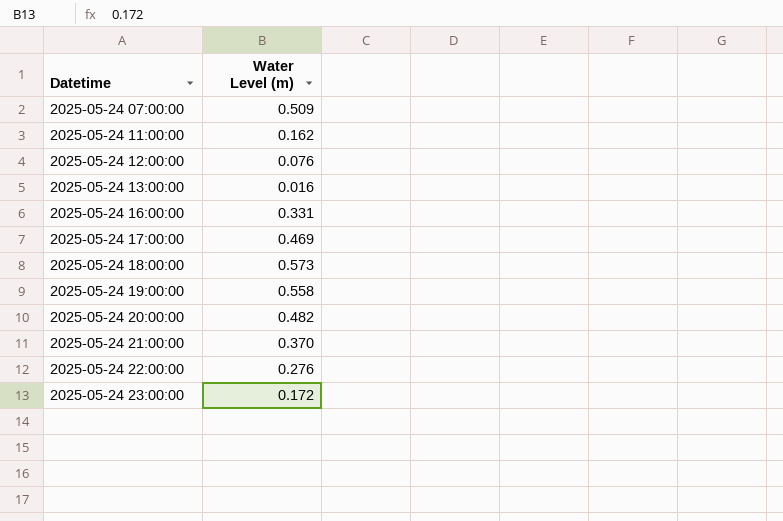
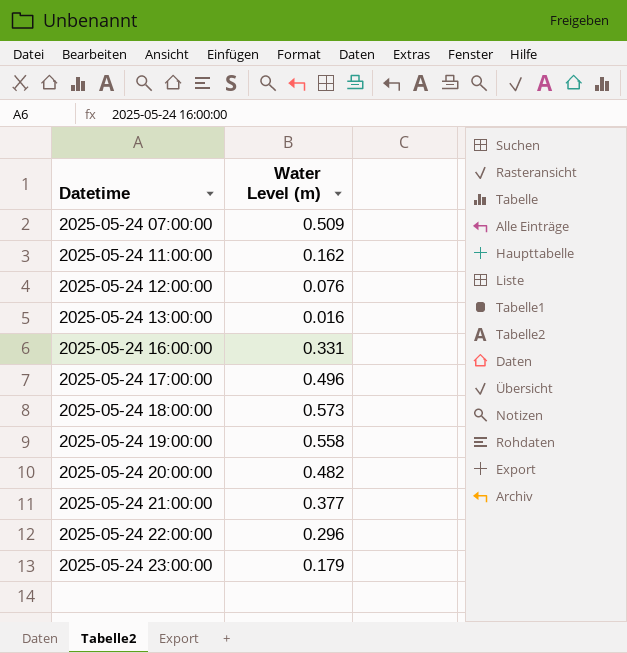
2025-05-24 17:00:00 | Water Level (m): 0.469 -> 0.496
2025-05-24 21:00:00 | Water Level (m): 0.370 -> 0.377
2025-05-24 22:00:00 | Water Level (m): 0.276 -> 0.296
2025-05-24 23:00:00 | Water Level (m): 0.172 -> 0.179

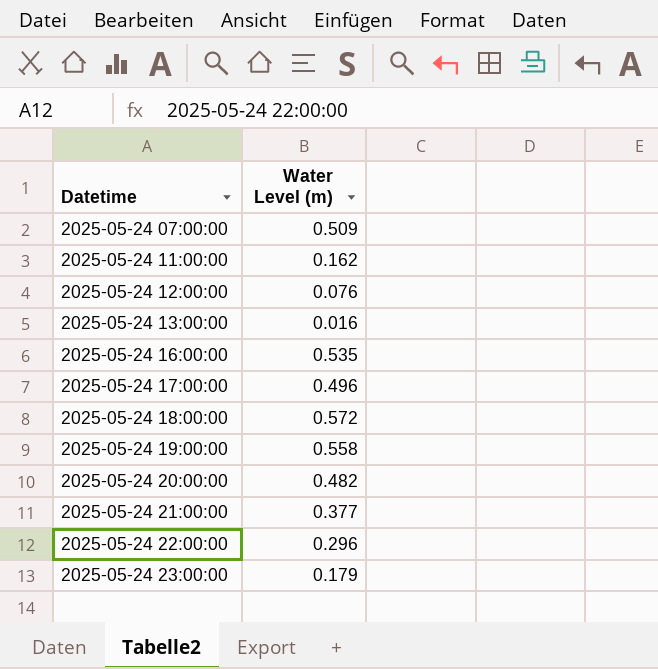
2025-05-24 16:00:00 | Water Level (m): 0.331 -> 0.535
2025-05-24 18:00:00 | Water Level (m): 0.573 -> 0.572

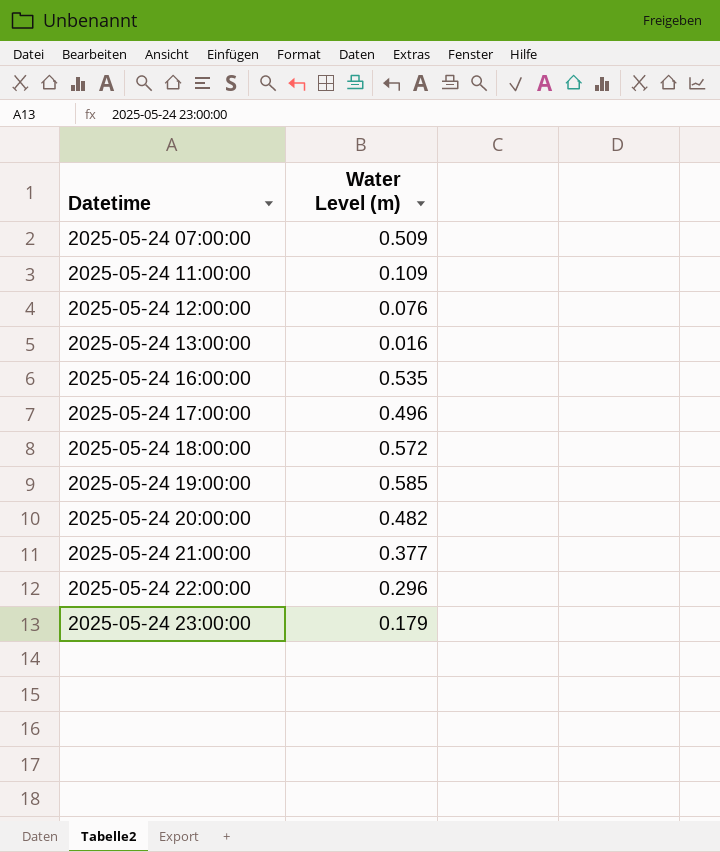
2025-05-24 11:00:00 | Water Level (m): 0.162 -> 0.109
2025-05-24 19:00:00 | Water Level (m): 0.558 -> 0.585

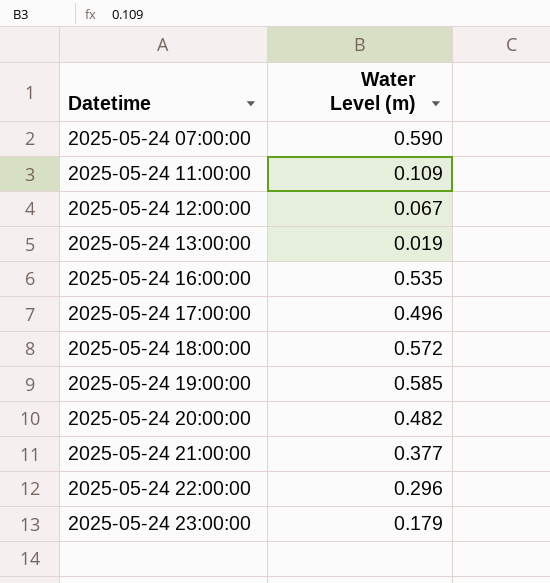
2025-05-24 07:00:00 | Water Level (m): 0.509 -> 0.590
2025-05-24 12:00:00 | Water Level (m): 0.076 -> 0.067
2025-05-24 13:00:00 | Water Level (m): 0.016 -> 0.019

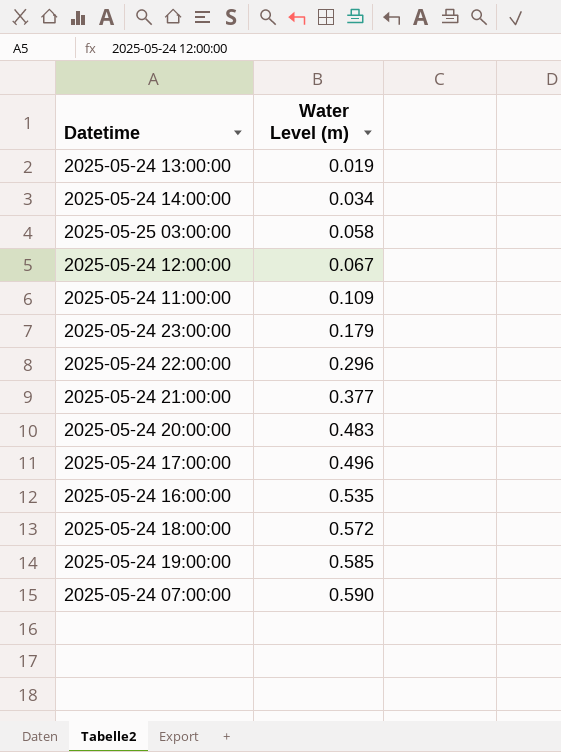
row order: Datetime ascending -> Water Level (m) ascending
row 2025-05-24 14:00:00: none -> 0.034
row 2025-05-25 03:00:00: none -> 0.058
2025-05-24 20:00:00 | Water Level (m): 0.482 -> 0.483

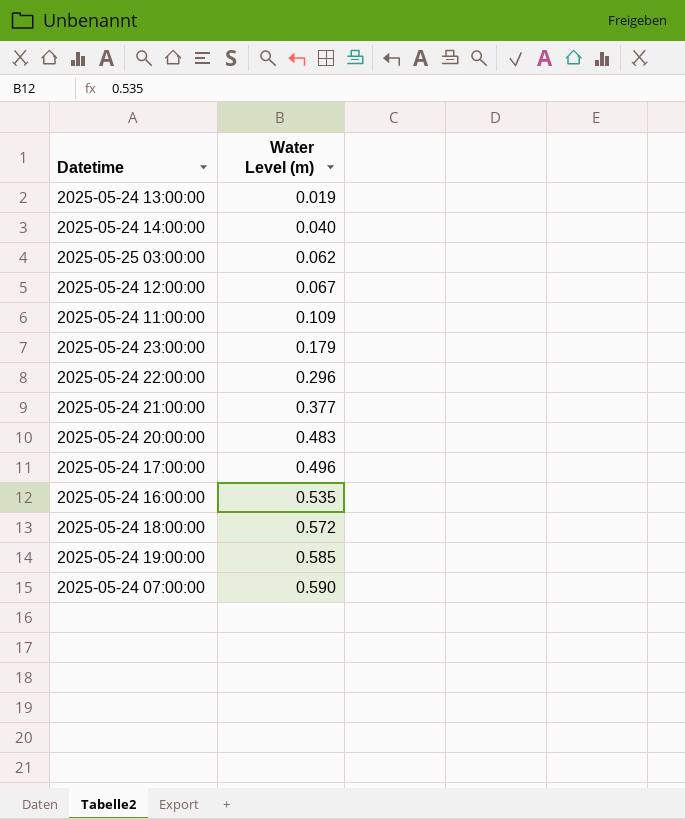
2025-05-24 14:00:00 | Water Level (m): 0.034 -> 0.040
2025-05-25 03:00:00 | Water Level (m): 0.058 -> 0.062

